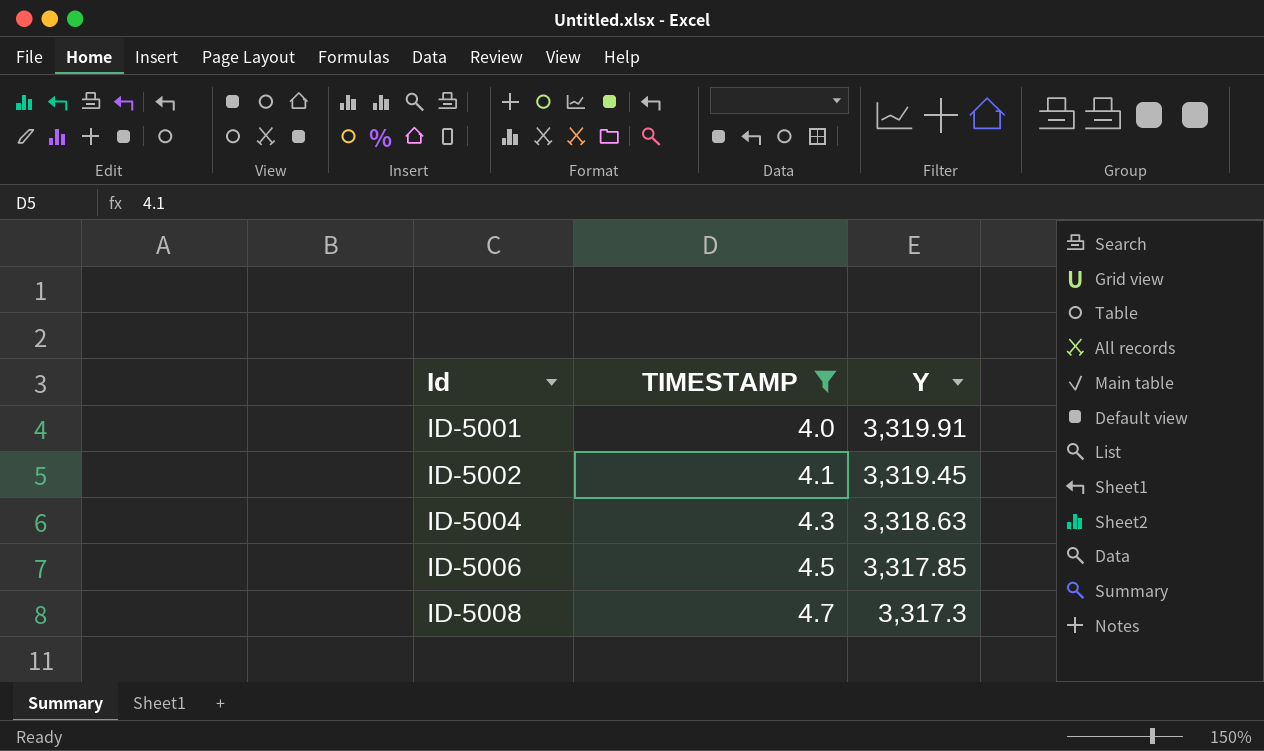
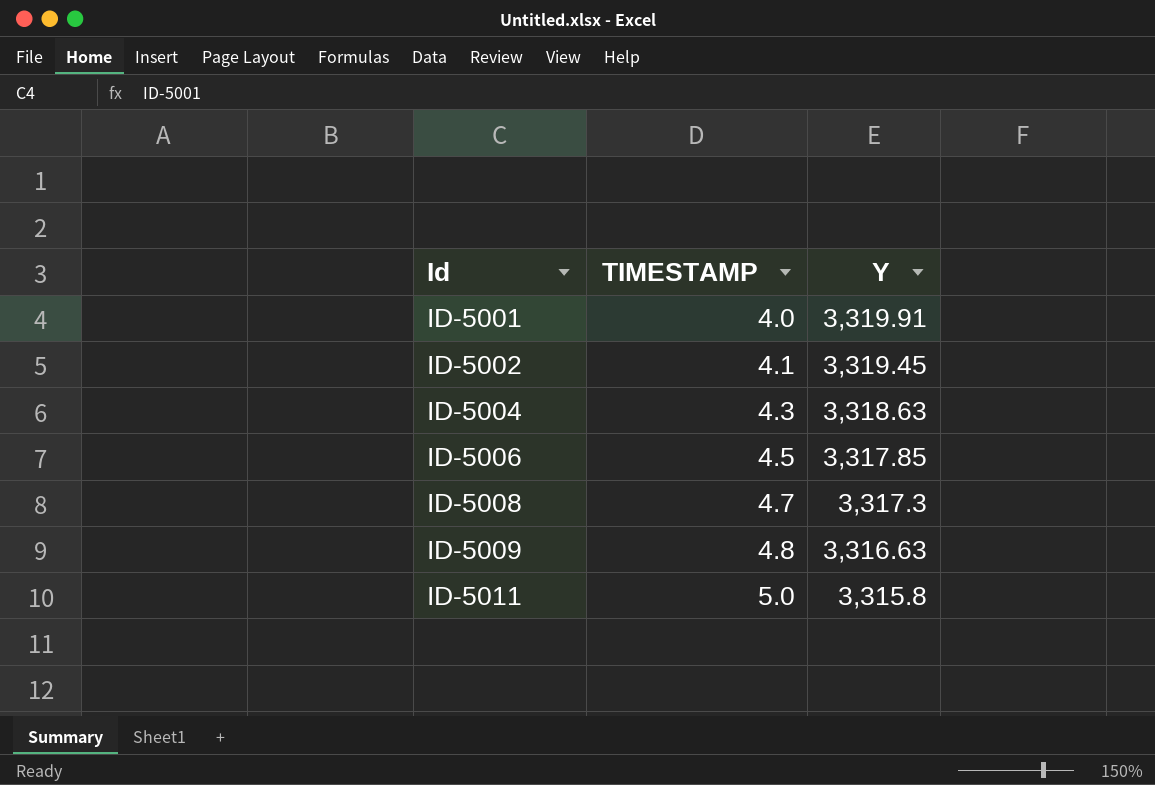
filter: TIMESTAMP <= 4.7 -> none

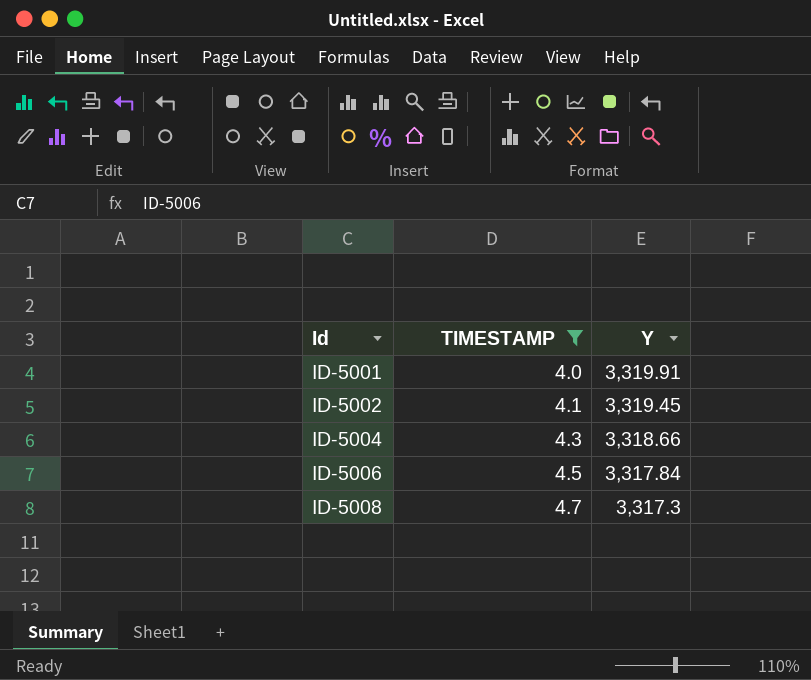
filter: none -> TIMESTAMP <= 4.7
ID-5004 | Y: 3,318.63 -> 3,318.66
ID-5006 | Y: 3,317.85 -> 3,317.84

